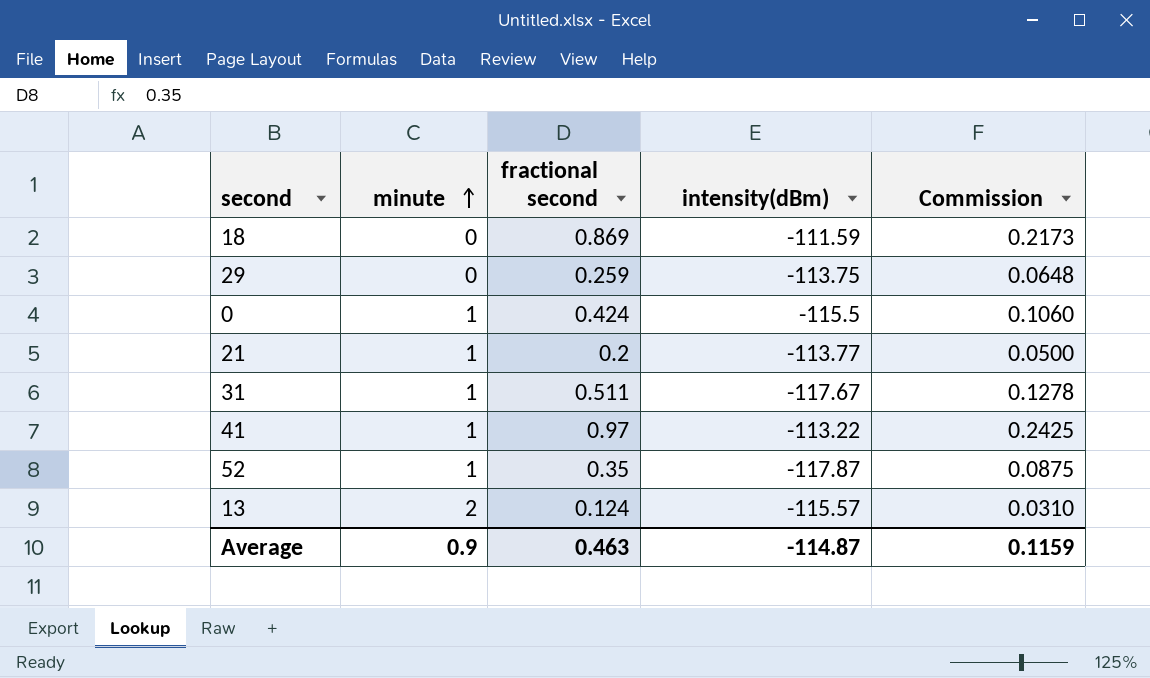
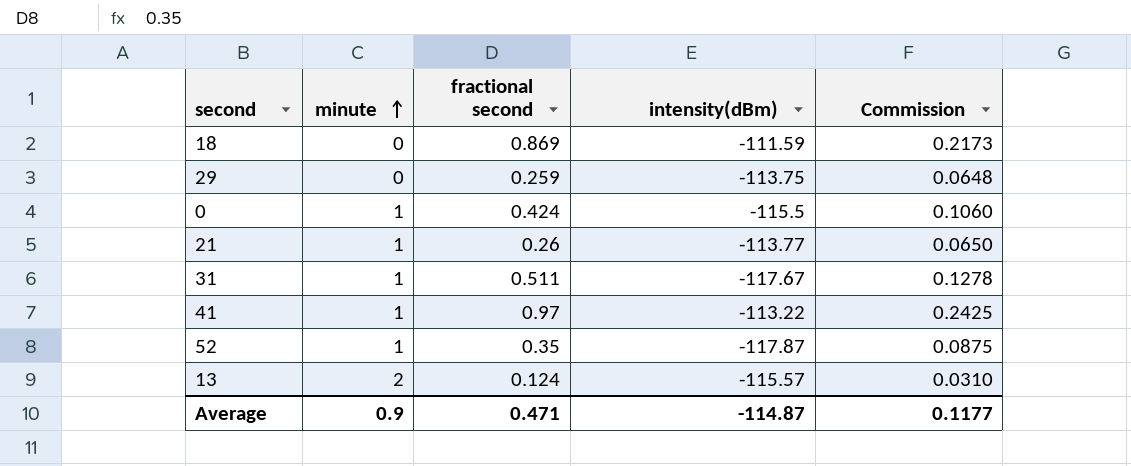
21 | fractional second: 0.2 -> 0.26
21 | Commission: 0.0500 -> 0.0650
Average | fractional second: 0.463 -> 0.471
Average | Commission: 0.1159 -> 0.1177

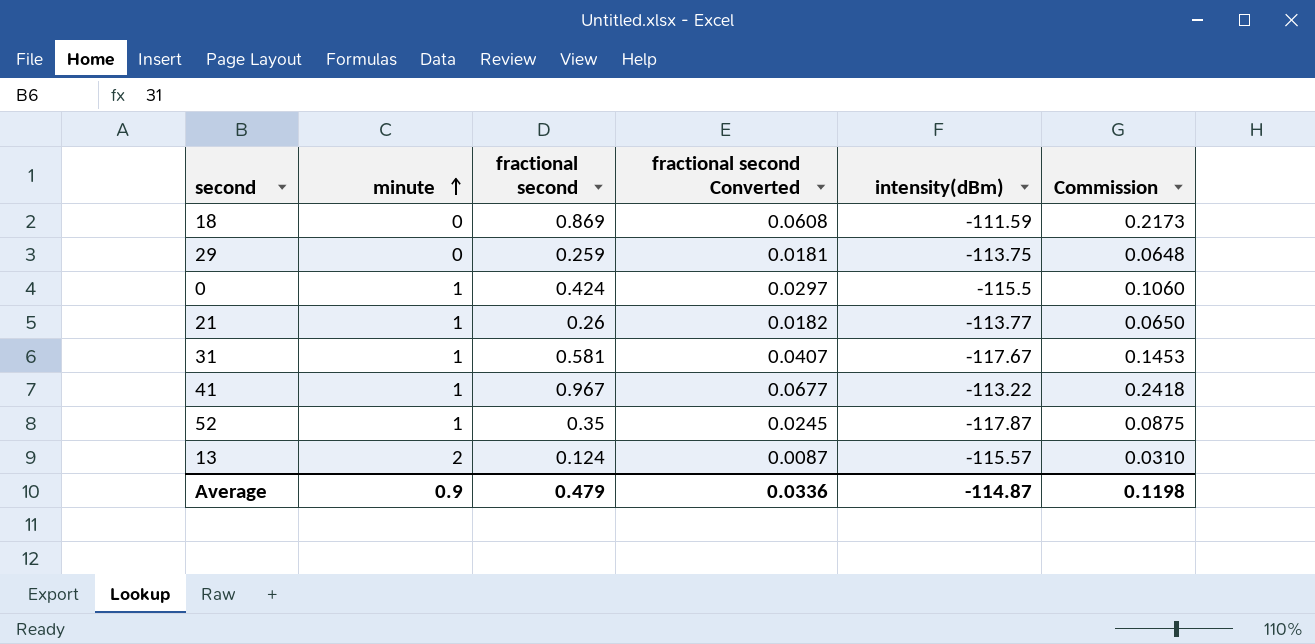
column fractional second Converted | formula: none -> [fractional second] * 0.07
31 | fractional second: 0.511 -> 0.581
31 | Commission: 0.1278 -> 0.1453
41 | fractional second: 0.97 -> 0.967
41 | Commission: 0.2425 -> 0.2418
Average | fractional second: 0.471 -> 0.479
Average | Commission: 0.1177 -> 0.1198

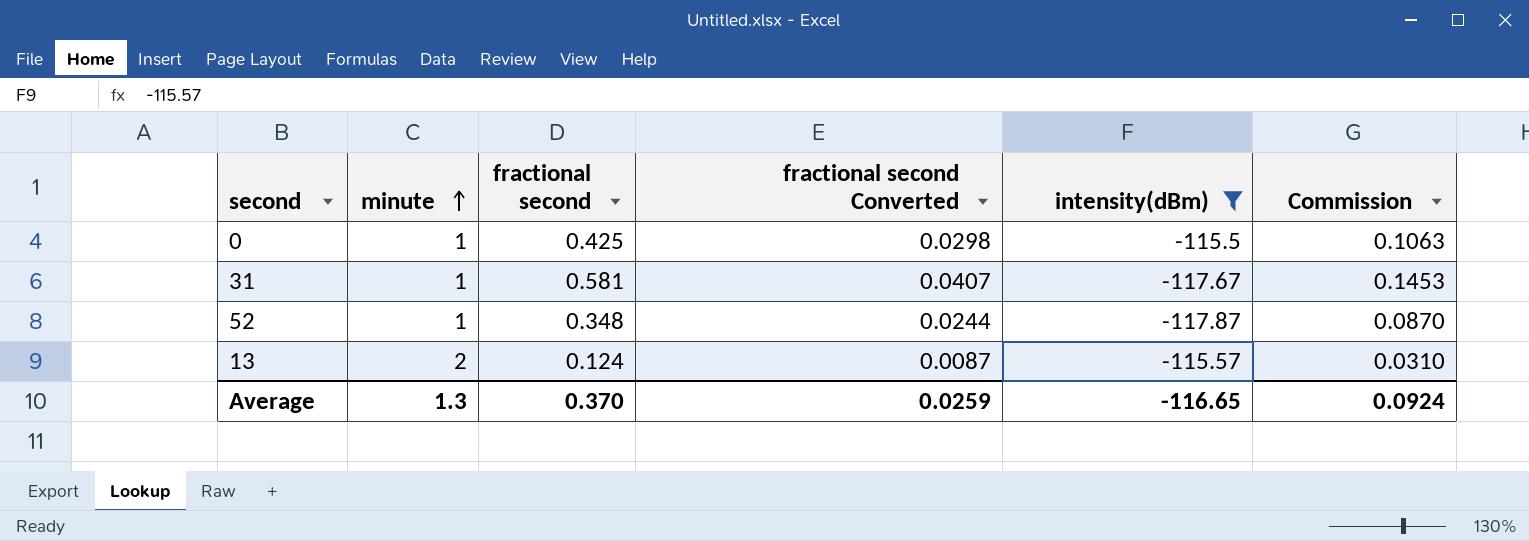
filter: none -> intensity(dBm) <= -115.5
0 | fractional second: 0.424 -> 0.425
0 | fractional second Converted: 0.0297 -> 0.0298
0 | Commission: 0.1060 -> 0.1063
52 | fractional second: 0.35 -> 0.348
52 | fractional second Converted: 0.0245 -> 0.0244
52 | Commission: 0.0875 -> 0.0870
Average | minute: 0.9 -> 1.3
Average | fractional second: 0.479 -> 0.370
Average | fractional second Converted: 0.0336 -> 0.0259
Average | intensity(dBm): -114.87 -> -116.65
Average | Commission: 0.1198 -> 0.0924

